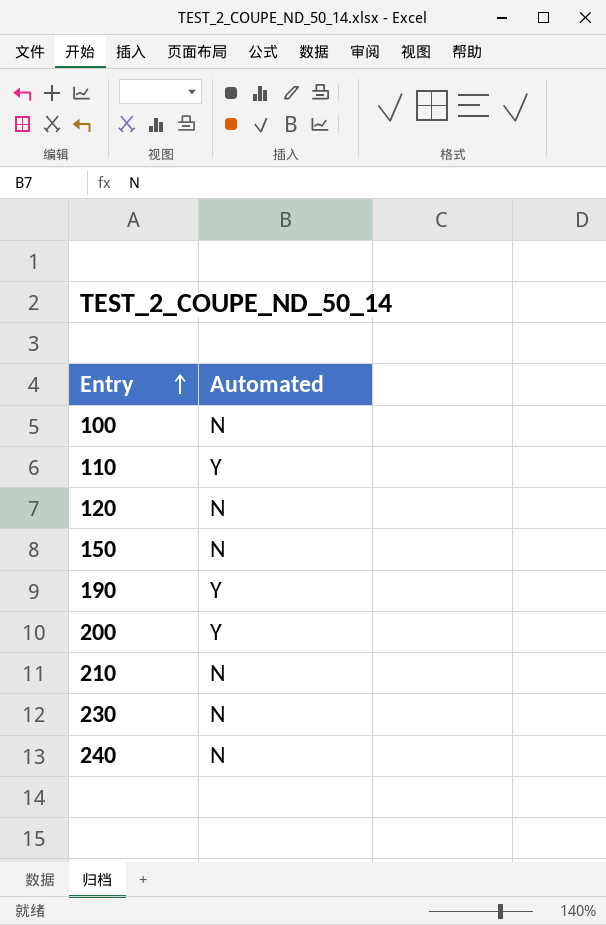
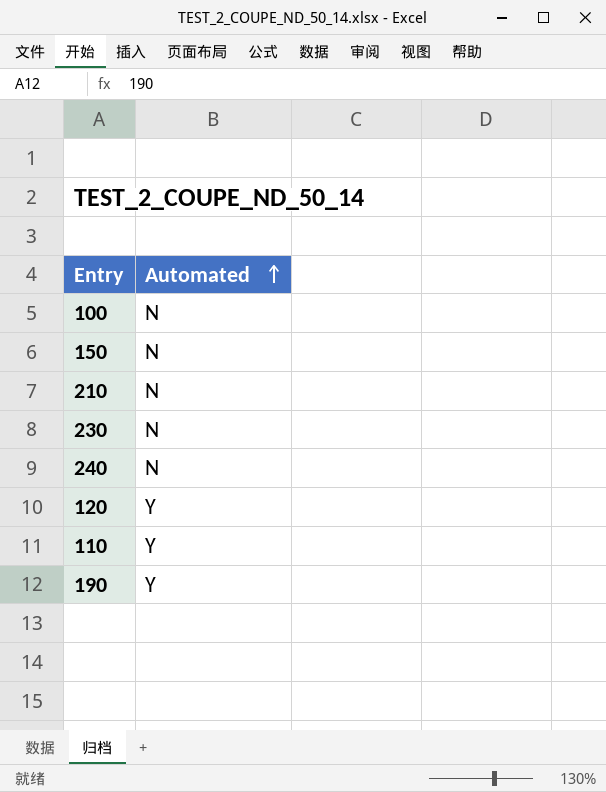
row order: Entry ascending -> Automated ascending
row 200: Y -> none
120 | Automated: N -> Y

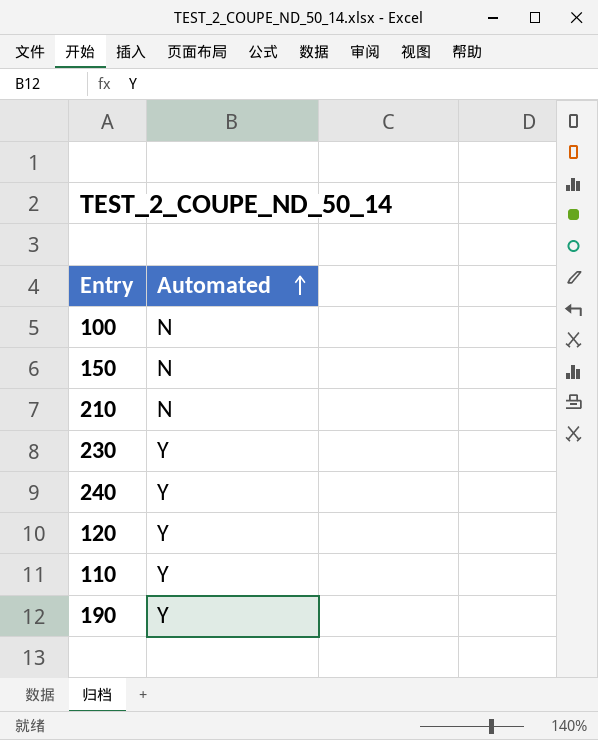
230 | Automated: N -> Y
240 | Automated: N -> Y

